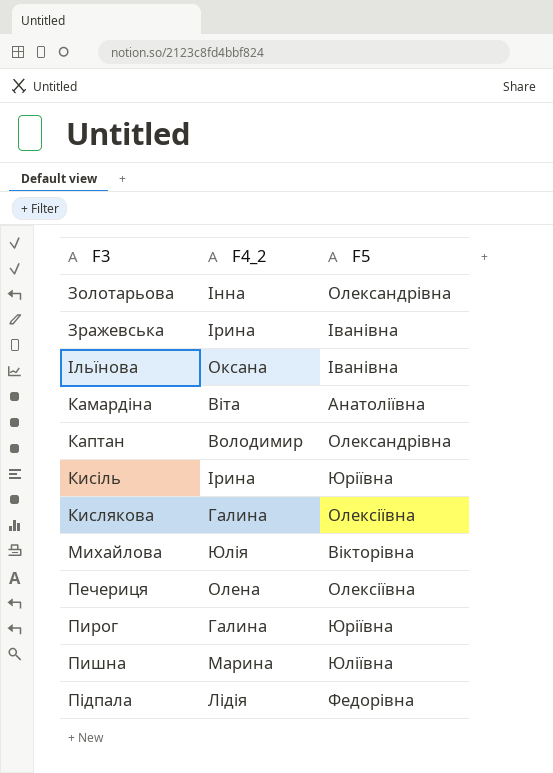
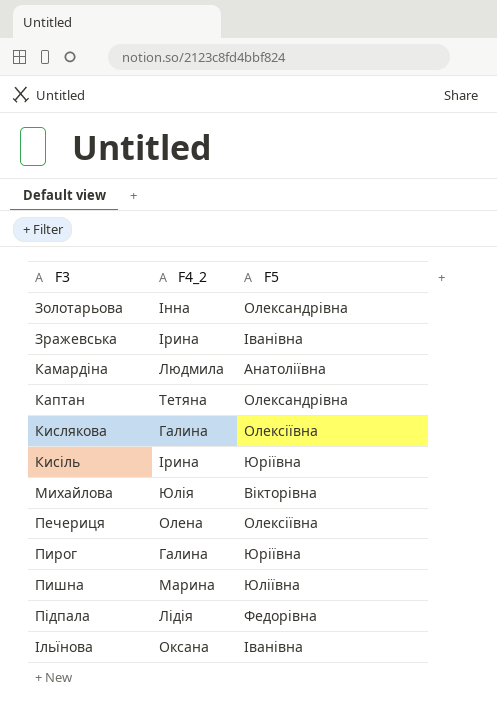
row order: none -> F3 ascending
Камардіна | F4_2: Віта -> Людмила
Каптан | F4_2: Володимир -> Тетяна

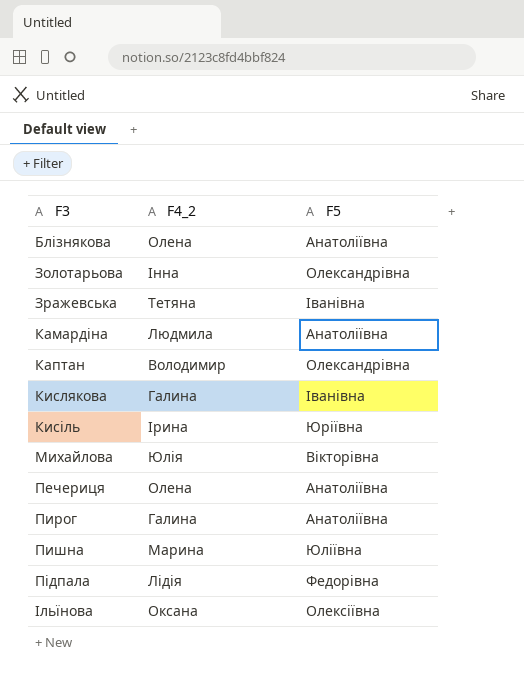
row Блізнякова: none -> Олена | Анатоліївна
Зражевська | F4_2: Ірина -> Тетяна
Каптан | F4_2: Тетяна -> Володимир
Кислякова | F5: Олексіївна -> Іванівна
Печериця | F5: Олексіївна -> Анатоліївна
Пирог | F5: Юріївна -> Анатоліївна
Ільїнова | F5: Іванівна -> Олексіївна

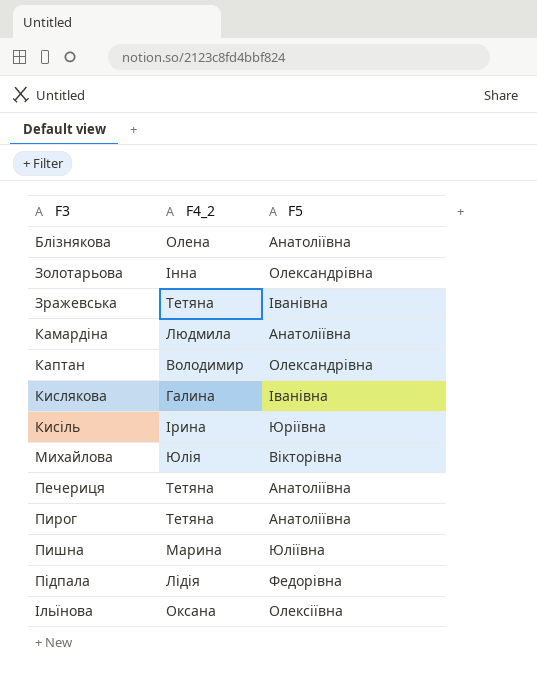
Печериця | F4_2: Олена -> Тетяна
Пирог | F4_2: Галина -> Тетяна

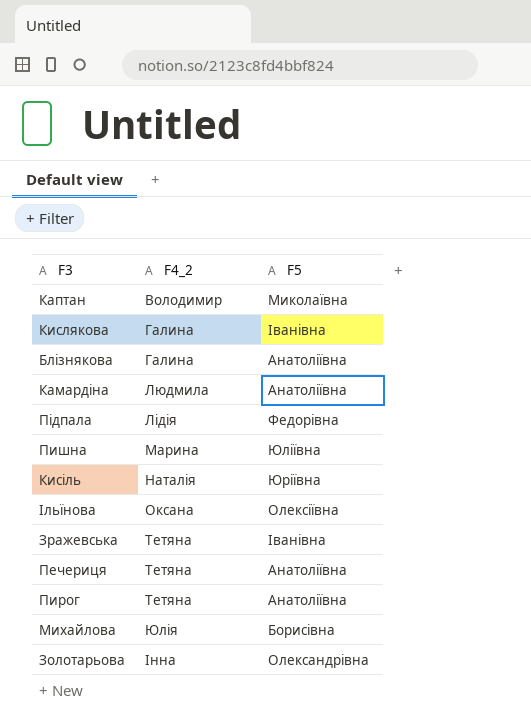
row order: F3 ascending -> F4_2 ascending
Каптан | F5: Олександрівна -> Миколаївна
Блізнякова | F4_2: Олена -> Галина
Кисіль | F4_2: Ірина -> Наталія
Михайлова | F5: Вікторівна -> Борисівна

